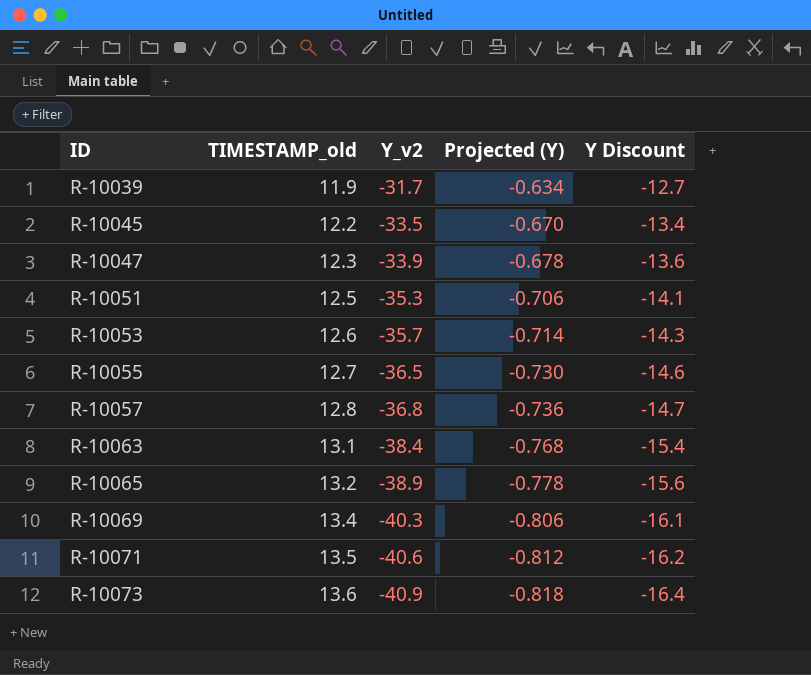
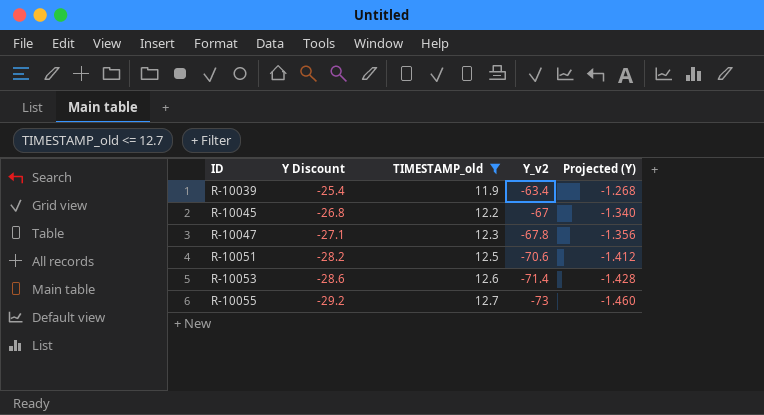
filter: none -> TIMESTAMP_old <= 12.7
column Y Discount | position: 5 -> 2
R-10039 | Y Discount: -12.7 -> -25.4
R-10039 | Y_v2: -31.7 -> -63.4
R-10039 | Projected (Y): -0.634 -> -1.268
R-10045 | Y Discount: -13.4 -> -26.8
R-10045 | Y_v2: -33.5 -> -67
R-10045 | Projected (Y): -0.670 -> -1.340
R-10047 | Y Discount: -13.6 -> -27.1
R-10047 | Y_v2: -33.9 -> -67.8
R-10047 | Projected (Y): -0.678 -> -1.356
R-10051 | Y Discount: -14.1 -> -28.2
R-10051 | Y_v2: -35.3 -> -70.6
R-10051 | Projected (Y): -0.706 -> -1.412
R-10053 | Y Discount: -14.3 -> -28.6
R-10053 | Y_v2: -35.7 -> -71.4
R-10053 | Projected (Y): -0.714 -> -1.428
R-10055 | Y Discount: -14.6 -> -29.2
R-10055 | Y_v2: -36.5 -> -73
R-10055 | Projected (Y): -0.730 -> -1.460

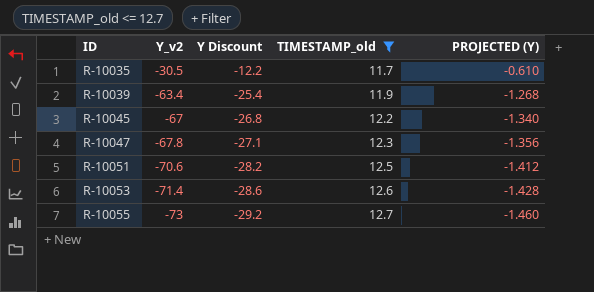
column Y_v2 | position: 4 -> 2
column name: Projected (Y) -> PROJECTED (Y)
row R-10035: none -> -30.5 | -12.2 | 11.7 | -0.610

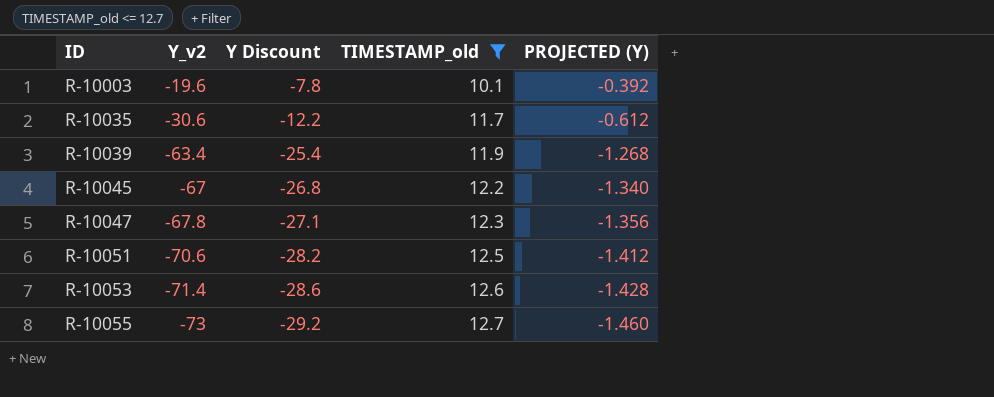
row R-10003: none -> -19.6 | -7.8 | 10.1 | -0.392
R-10035 | Y_v2: -30.5 -> -30.6
R-10035 | PROJECTED (Y): -0.610 -> -0.612

